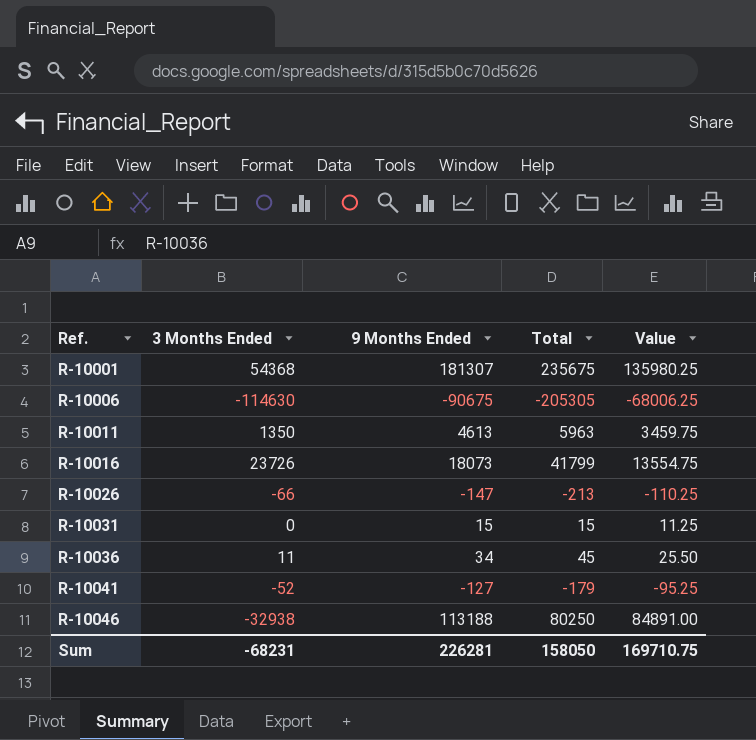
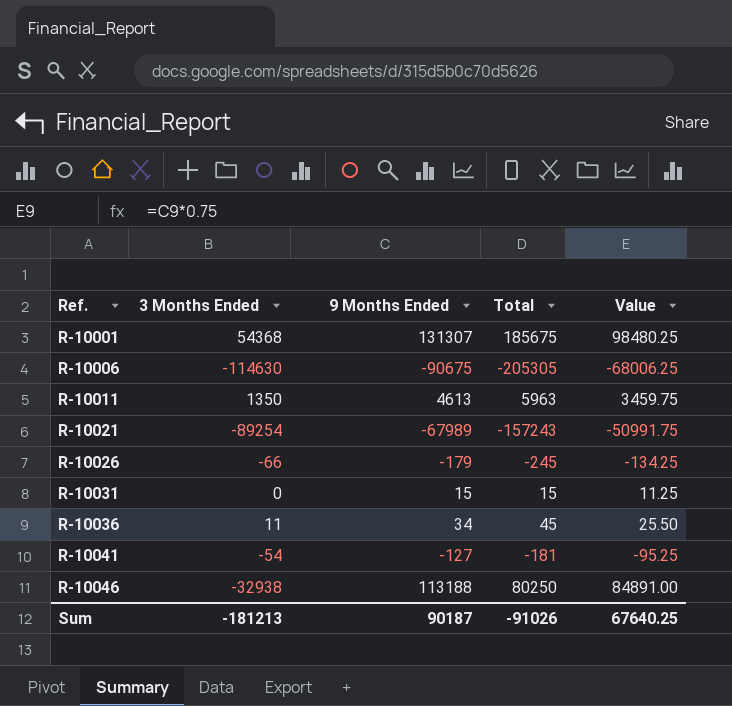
row R-10016: 23726 | 18073 | 41799 | 13554.75 -> none
R-10001 | 9 Months Ended: 181307 -> 131307
R-10001 | Total: 235675 -> 185675
R-10001 | Value: 135980.25 -> 98480.25
row R-10021: none -> -89254 | -67989 | -157243 | -50991.75
R-10026 | 9 Months Ended: -147 -> -179
R-10026 | Total: -213 -> -245
R-10026 | Value: -110.25 -> -134.25
R-10041 | 3 Months Ended: -52 -> -54
R-10041 | Total: -179 -> -181
Sum | 3 Months Ended: -68231 -> -181213
Sum | 9 Months Ended: 226281 -> 90187
Sum | Total: 158050 -> -91026
Sum | Value: 169710.75 -> 67640.25

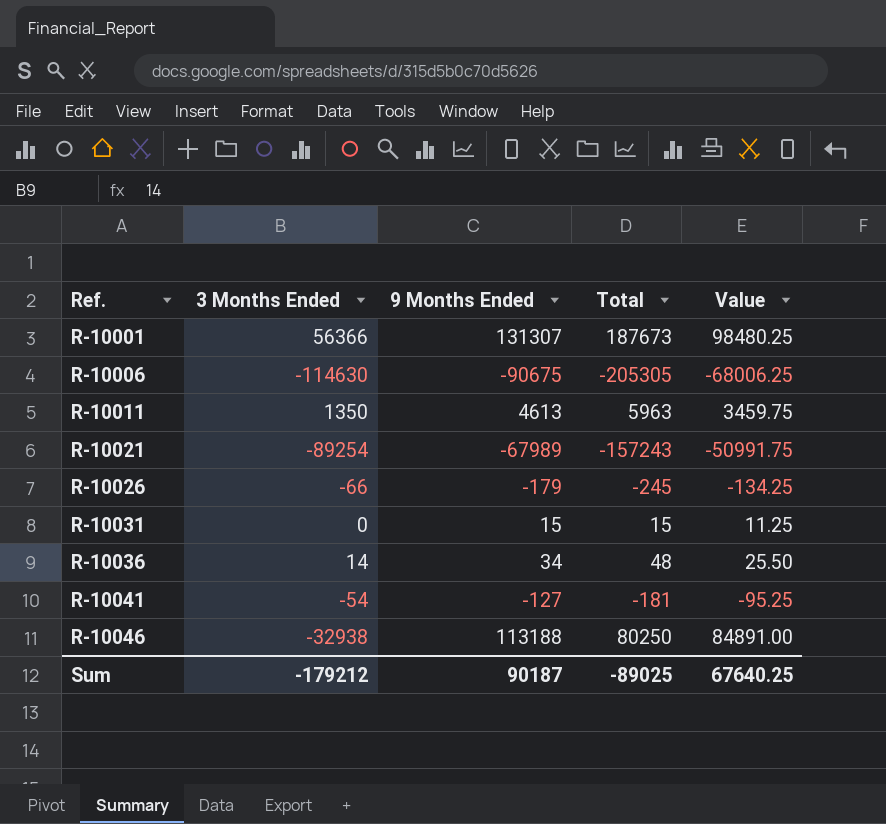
R-10001 | 3 Months Ended: 54368 -> 56366
R-10001 | Total: 185675 -> 187673
R-10036 | 3 Months Ended: 11 -> 14
R-10036 | Total: 45 -> 48
Sum | 3 Months Ended: -181213 -> -179212
Sum | Total: -91026 -> -89025

